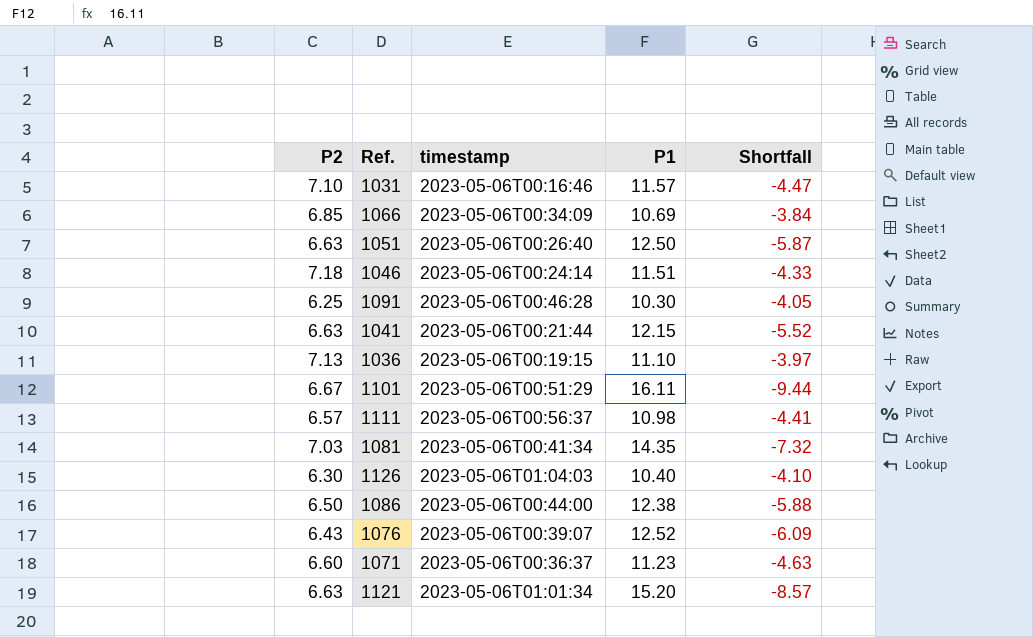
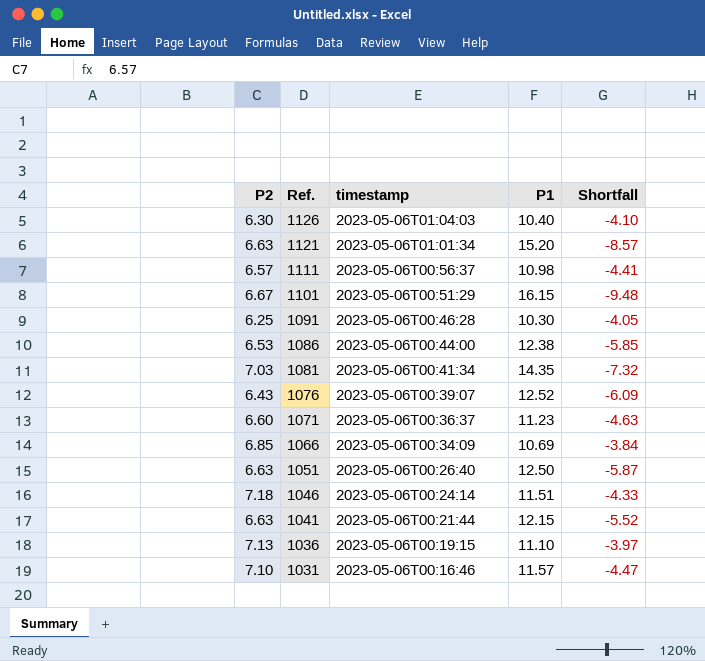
row order: none -> Ref. descending
1101 | P1: 16.11 -> 16.15
1101 | Shortfall: -9.44 -> -9.48
1086 | P2: 6.50 -> 6.53
1086 | Shortfall: -5.88 -> -5.85

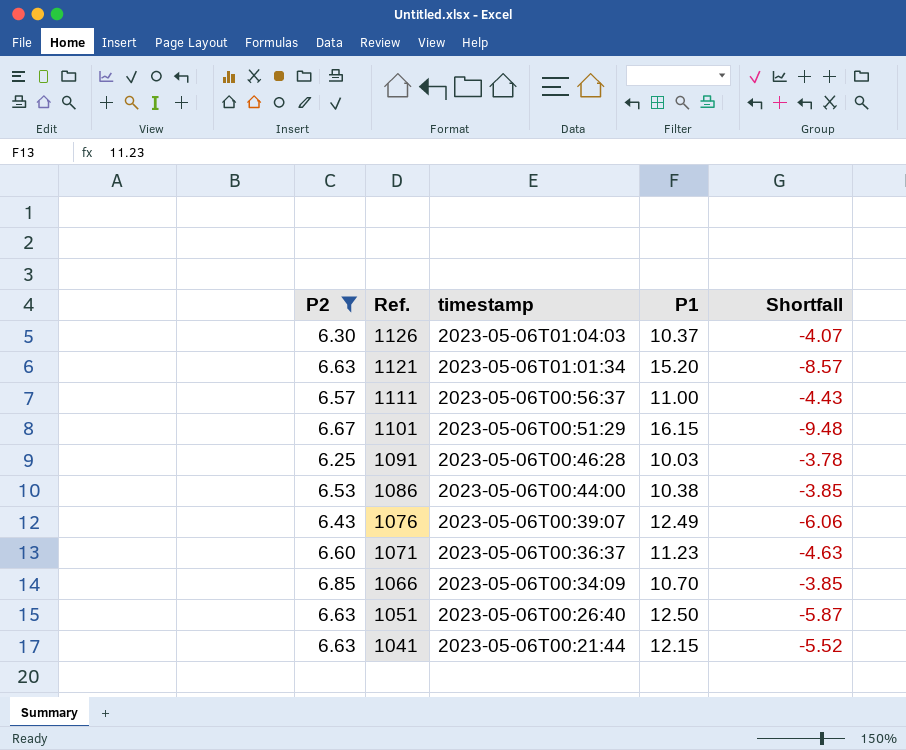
filter: none -> P2 <= 6.85
1126 | P1: 10.40 -> 10.37
1126 | Shortfall: -4.10 -> -4.07
1111 | P1: 10.98 -> 11.00
1111 | Shortfall: -4.41 -> -4.43
1091 | P1: 10.30 -> 10.03
1091 | Shortfall: -4.05 -> -3.78
1086 | P1: 12.38 -> 10.38
1086 | Shortfall: -5.85 -> -3.85
1076 | P1: 12.52 -> 12.49
1076 | Shortfall: -6.09 -> -6.06
1066 | P1: 10.69 -> 10.70
1066 | Shortfall: -3.84 -> -3.85

